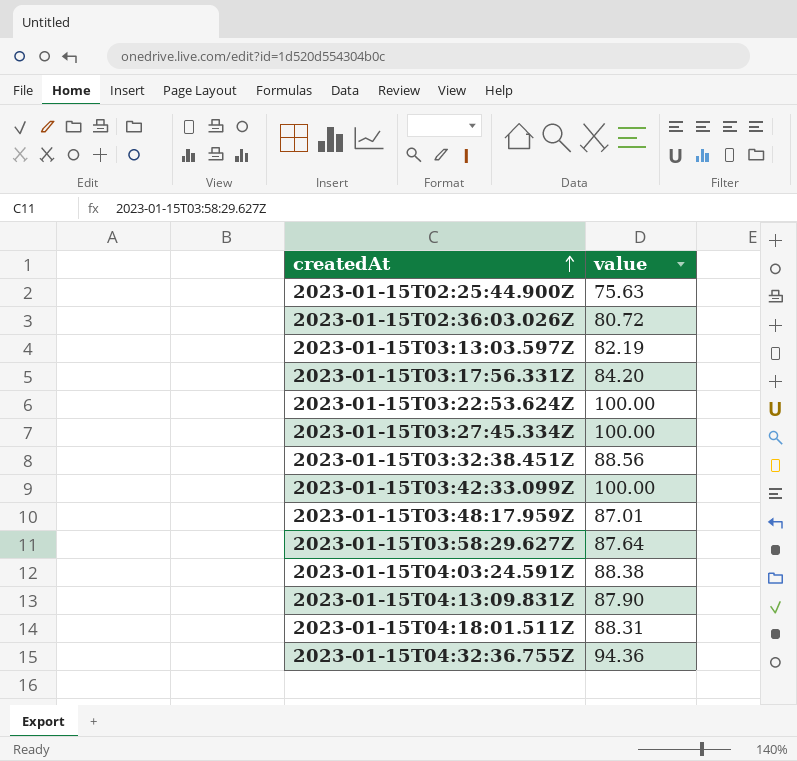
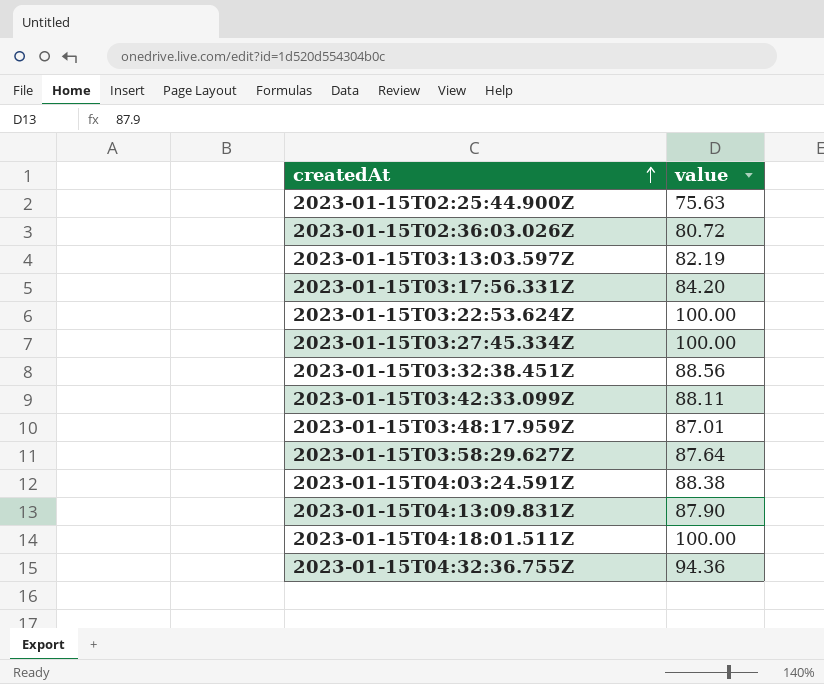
2023-01-15T03:42:33.099Z | value: 100.00 -> 88.11
2023-01-15T04:18:01.511Z | value: 88.31 -> 100.00

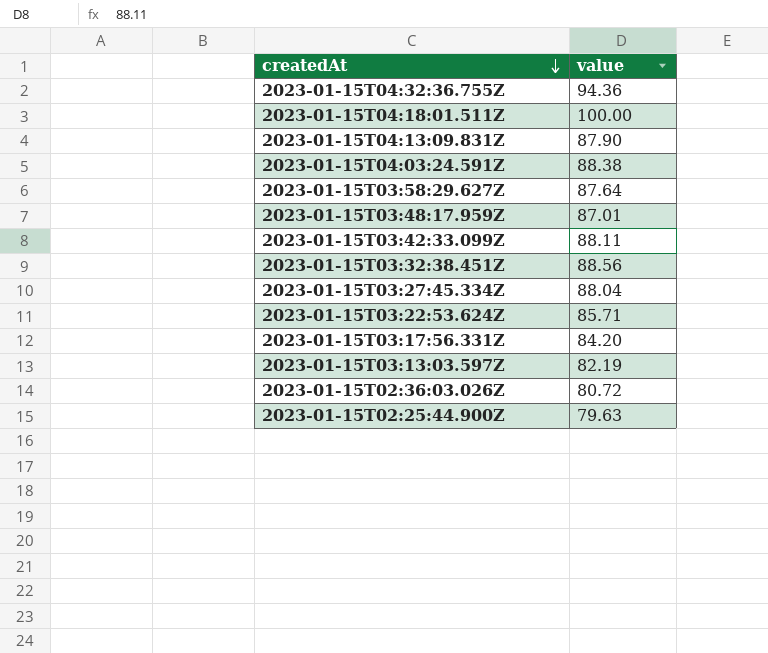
row order: createdAt ascending -> createdAt descending
2023-01-15T03:27:45.334Z | value: 100.00 -> 88.04
2023-01-15T03:22:53.624Z | value: 100.00 -> 85.71
2023-01-15T02:25:44.900Z | value: 75.63 -> 79.63

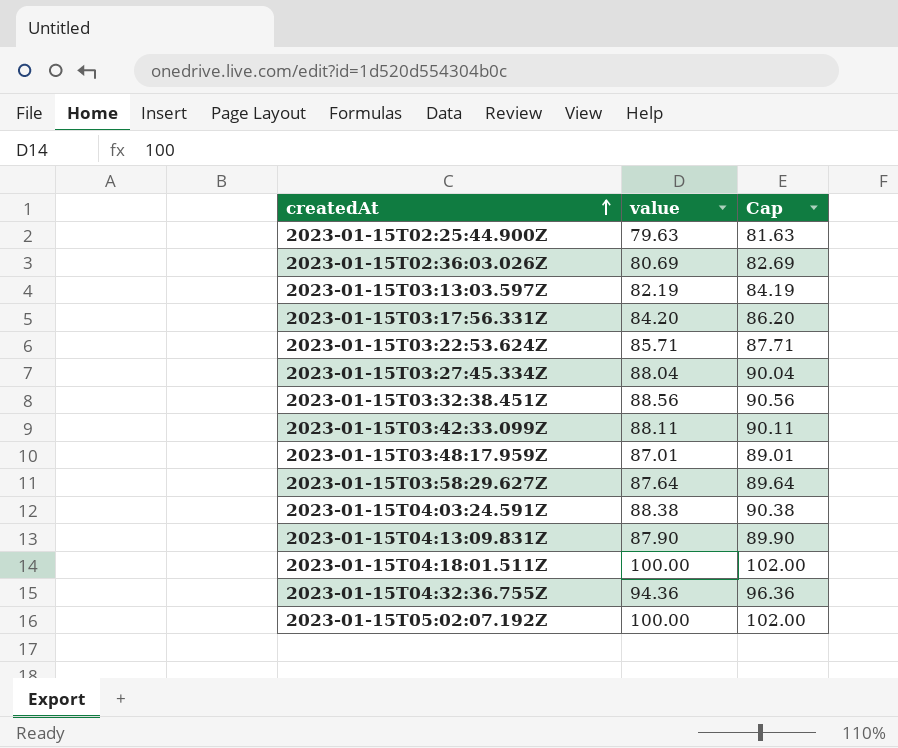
row order: createdAt descending -> createdAt ascending
column Cap | formula: none -> [value] + 2
2023-01-15T02:36:03.026Z | value: 80.72 -> 80.69
row 2023-01-15T05:02:07.192Z: none -> 100.00 | 102.00

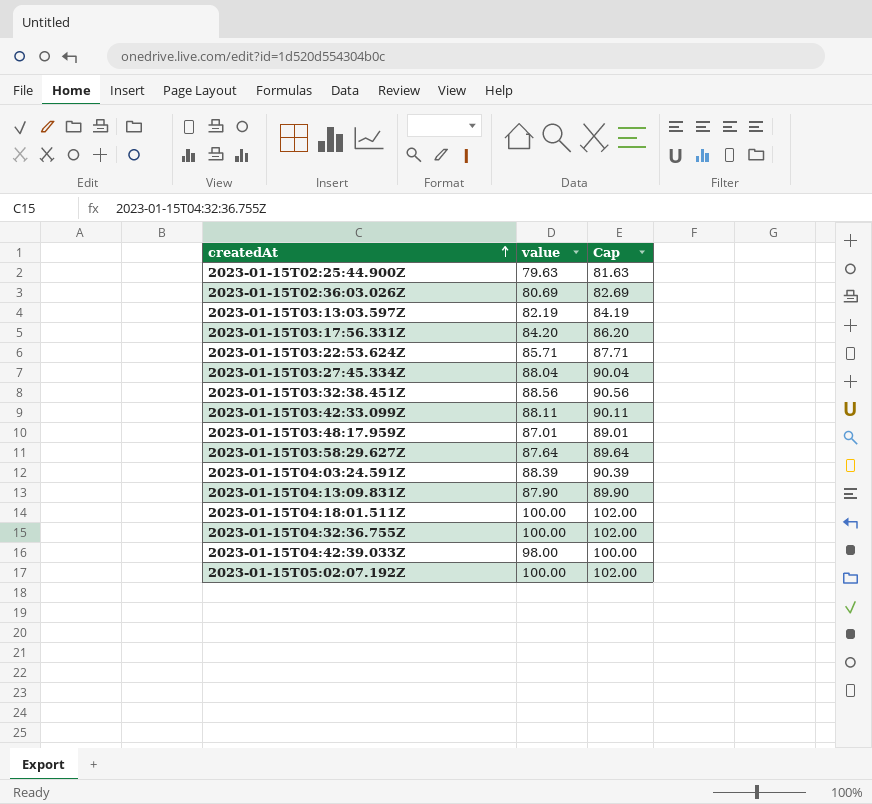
2023-01-15T04:03:24.591Z | value: 88.38 -> 88.39
2023-01-15T04:03:24.591Z | Cap: 90.38 -> 90.39
2023-01-15T04:32:36.755Z | value: 94.36 -> 100.00
2023-01-15T04:32:36.755Z | Cap: 96.36 -> 102.00
row 2023-01-15T04:42:39.033Z: none -> 98.00 | 100.00

